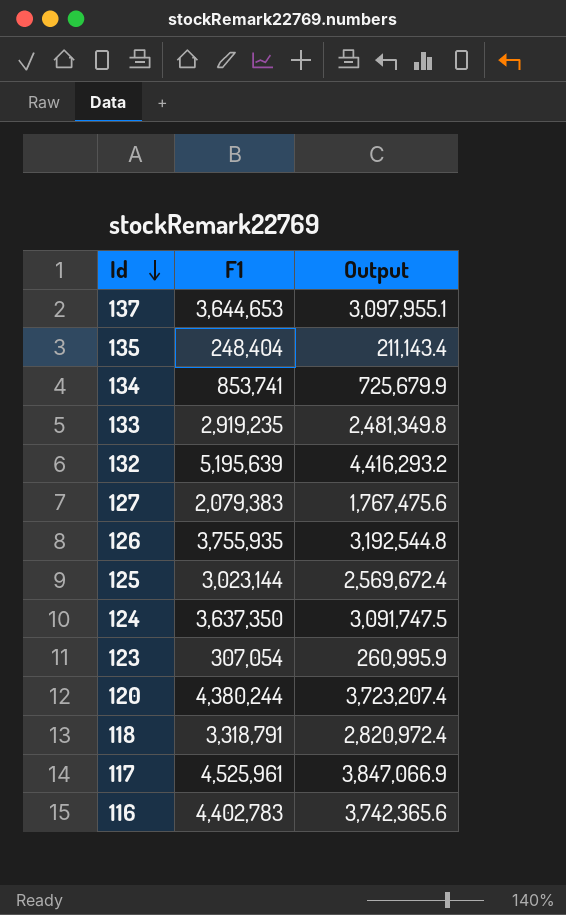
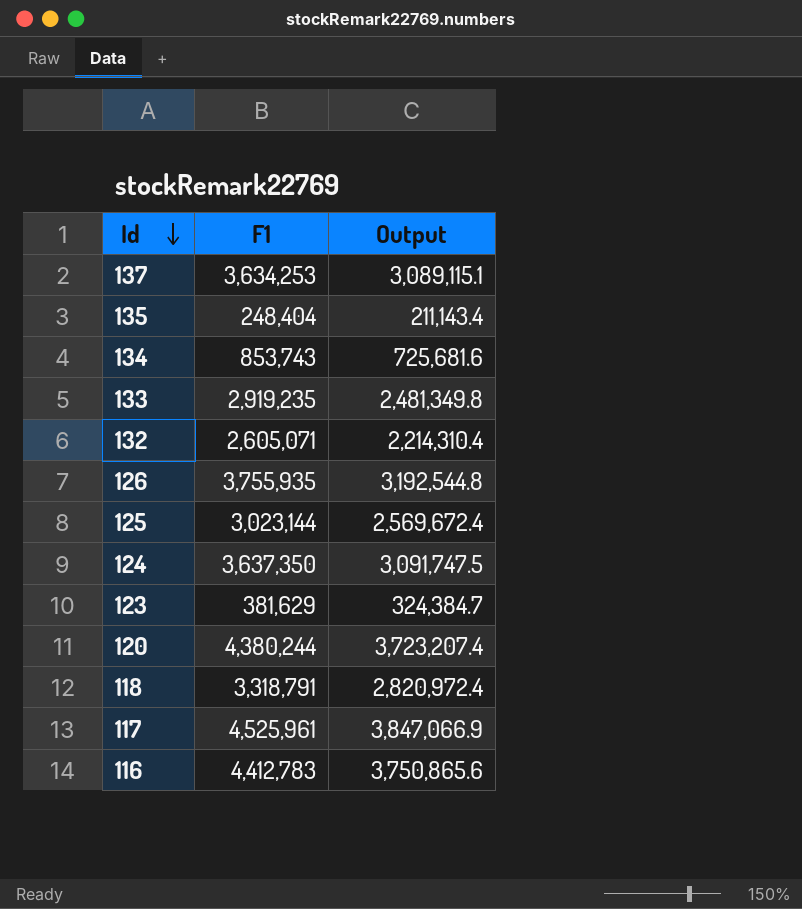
row 127: 2,079,383 | 1,767,475.6 -> none
137 | F1: 3,644,653 -> 3,634,253
137 | Output: 3,097,955.1 -> 3,089,115.1
134 | F1: 853,741 -> 853,743
134 | Output: 725,679.9 -> 725,681.6
132 | F1: 5,195,639 -> 2,605,071
132 | Output: 4,416,293.2 -> 2,214,310.4
123 | F1: 307,054 -> 381,629
123 | Output: 260,995.9 -> 324,384.7
116 | F1: 4,402,783 -> 4,412,783
116 | Output: 3,742,365.6 -> 3,750,865.6

